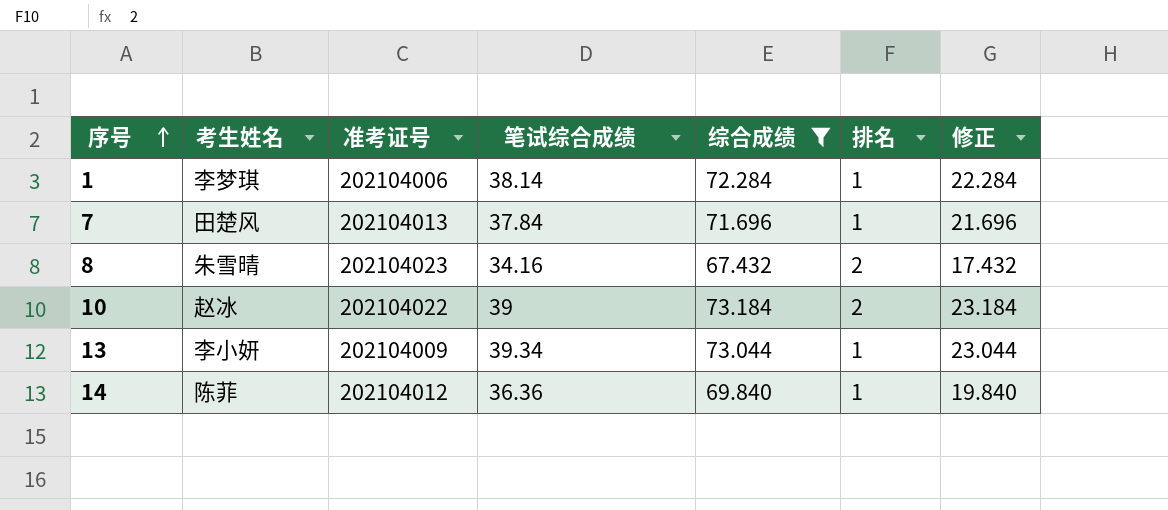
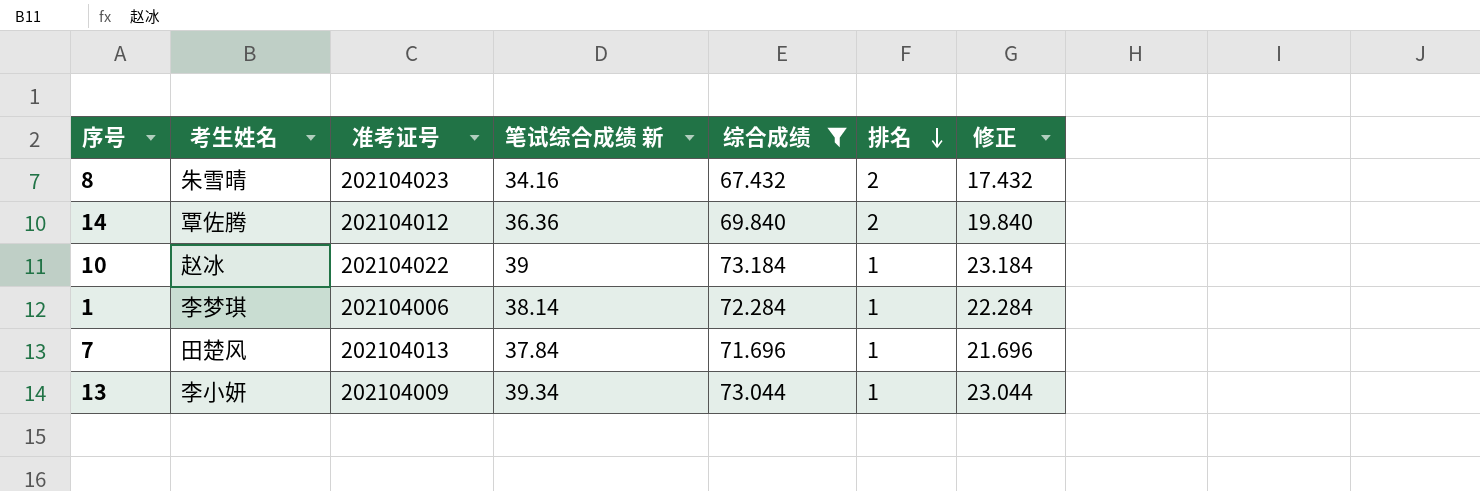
row order: 序号 ascending -> 排名 descending
column name: 笔试综合成绩 -> 笔试综合成绩 新
14 | 考生姓名: 陈菲 -> 覃佐腾
14 | 排名: 1 -> 2
10 | 排名: 2 -> 1

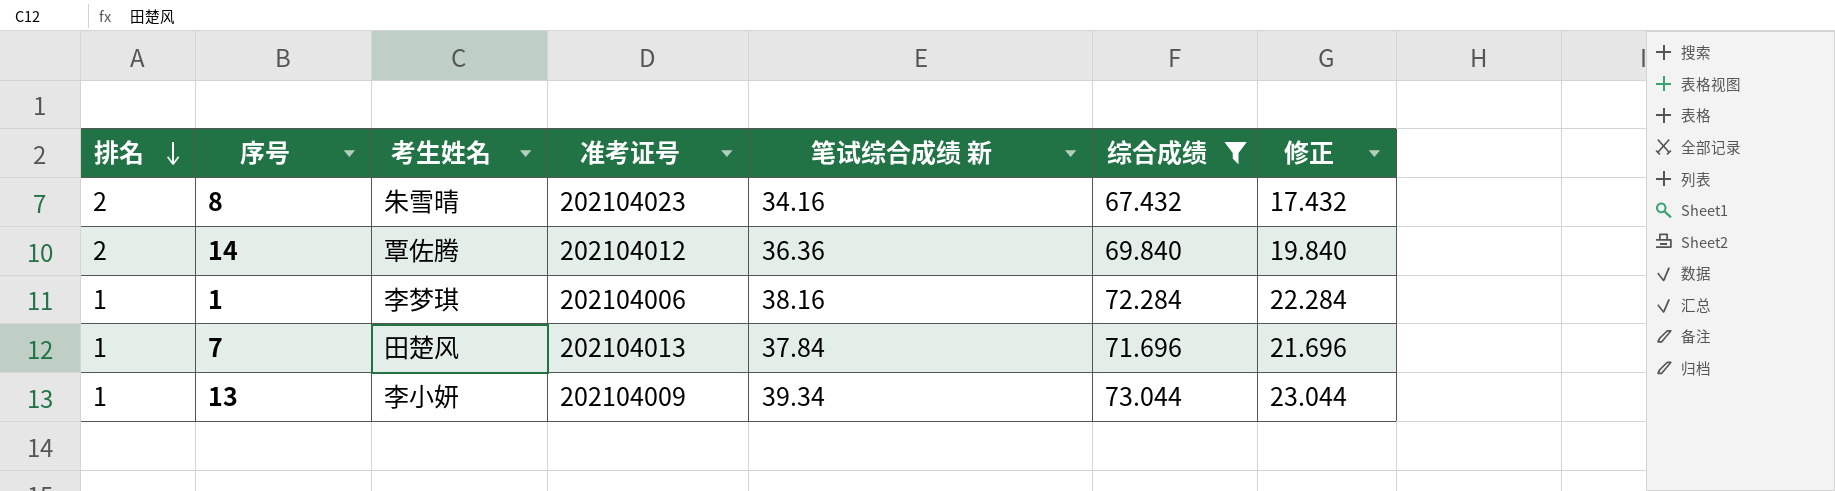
column 排名 | position: 6 -> 1
row 10: 赵冰 | 202104022 | 39 | 73.184 | 1 | 23.184 -> none
1 | 笔试综合成绩 新: 38.14 -> 38.16

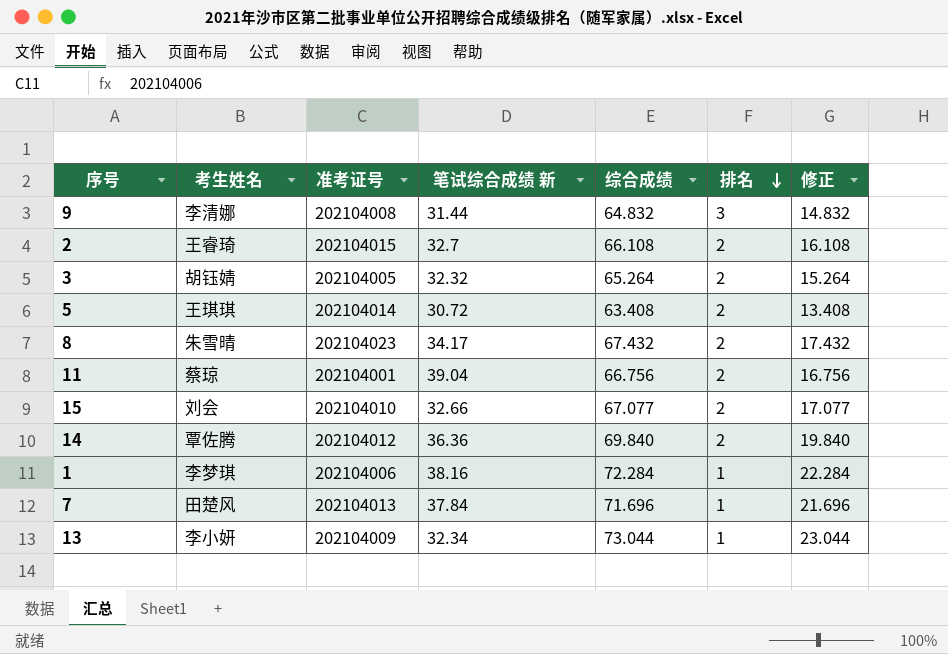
filter: 综合成绩 >= 67.432 -> none
column 排名 | position: 1 -> 6
8 | 笔试综合成绩 新: 34.16 -> 34.17
13 | 笔试综合成绩 新: 39.34 -> 32.34

